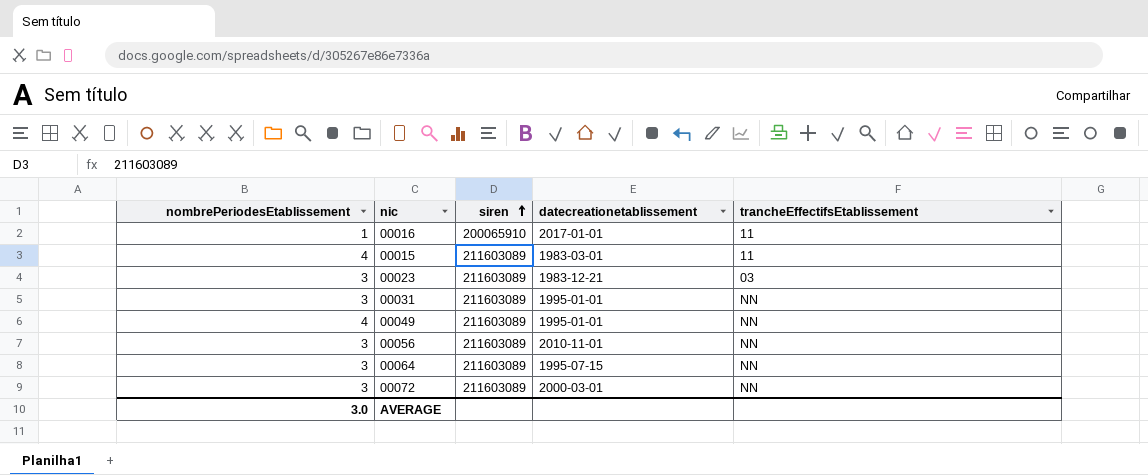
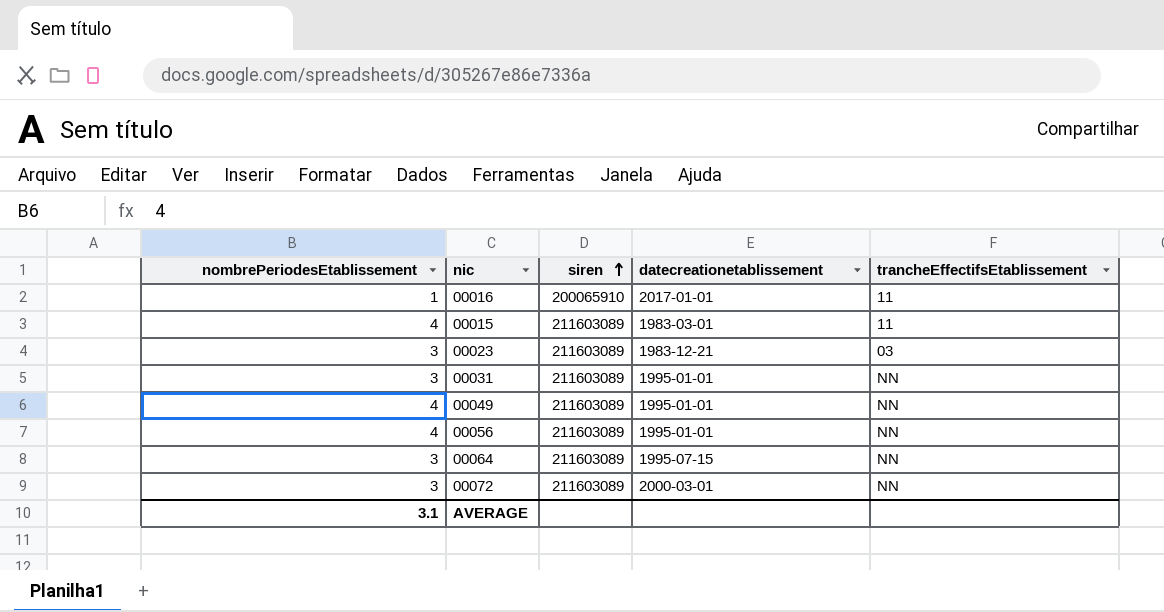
00056 | nombrePeriodesEtablissement: 3 -> 4
00056 | datecreationetablissement: 2010-11-01 -> 1995-01-01
AVERAGE | nombrePeriodesEtablissement: 3.0 -> 3.1

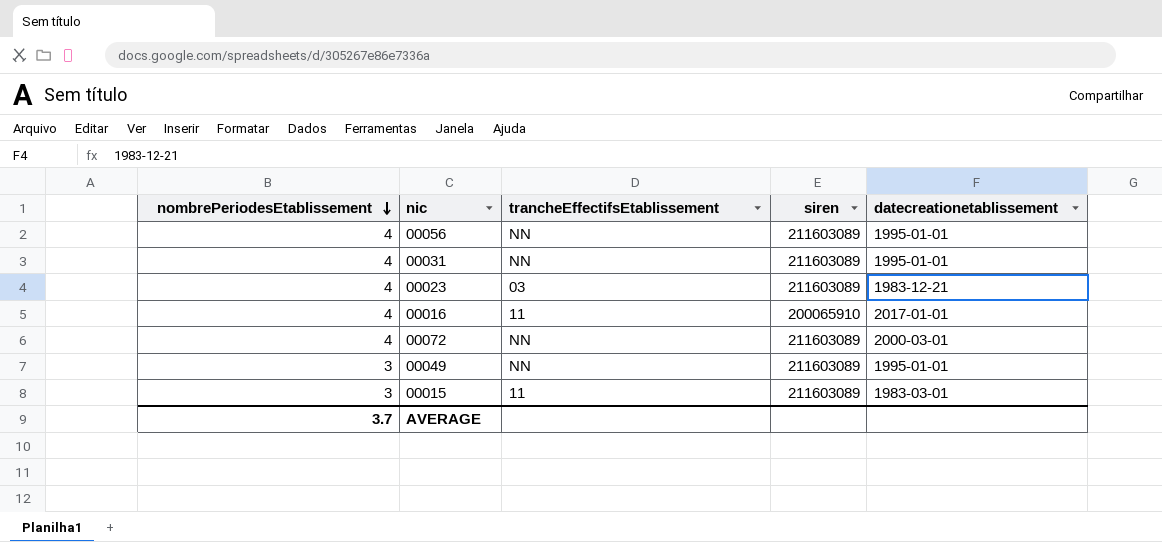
row order: siren ascending -> nombrePeriodesEtablissement descending
column trancheEffectifsEtablissement | position: 5 -> 3
row 00064: 3 | 211603089 | 1995-07-15 | NN -> none
00031 | nombrePeriodesEtablissement: 3 -> 4
00023 | nombrePeriodesEtablissement: 3 -> 4
00016 | nombrePeriodesEtablissement: 1 -> 4
00072 | nombrePeriodesEtablissement: 3 -> 4
00049 | nombrePeriodesEtablissement: 4 -> 3
00015 | nombrePeriodesEtablissement: 4 -> 3
AVERAGE | nombrePeriodesEtablissement: 3.1 -> 3.7

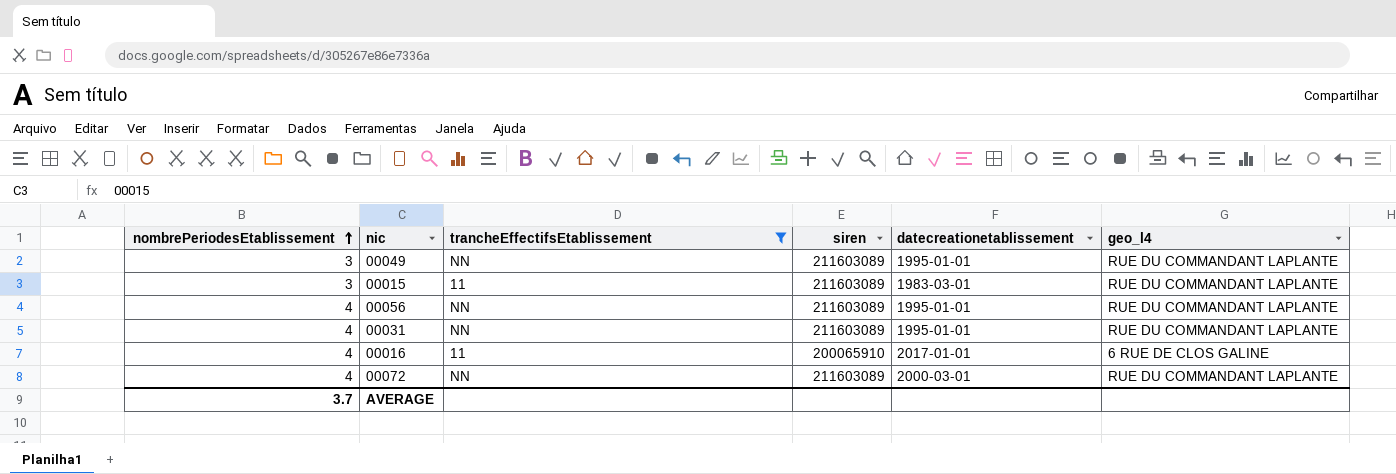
filter: none -> trancheEffectifsEtablissement != 03
row order: nombrePeriodesEtablissement descending -> nombrePeriodesEtablissement ascending
column geo_l4 | position: none -> 6

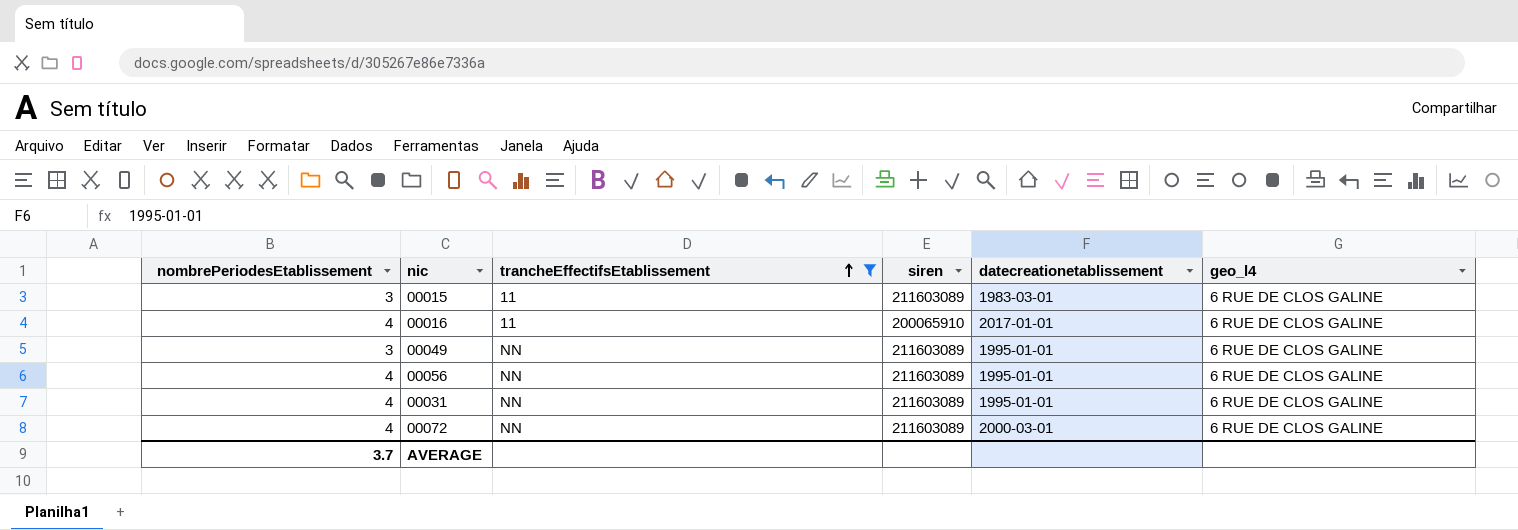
row order: nombrePeriodesEtablissement ascending -> trancheEffectifsEtablissement ascending
00015 | geo_l4: RUE DU COMMANDANT LAPLANTE -> 6 RUE DE CLOS GALINE
00049 | geo_l4: RUE DU COMMANDANT LAPLANTE -> 6 RUE DE CLOS GALINE
00056 | geo_l4: RUE DU COMMANDANT LAPLANTE -> 6 RUE DE CLOS GALINE
00031 | geo_l4: RUE DU COMMANDANT LAPLANTE -> 6 RUE DE CLOS GALINE
00072 | geo_l4: RUE DU COMMANDANT LAPLANTE -> 6 RUE DE CLOS GALINE

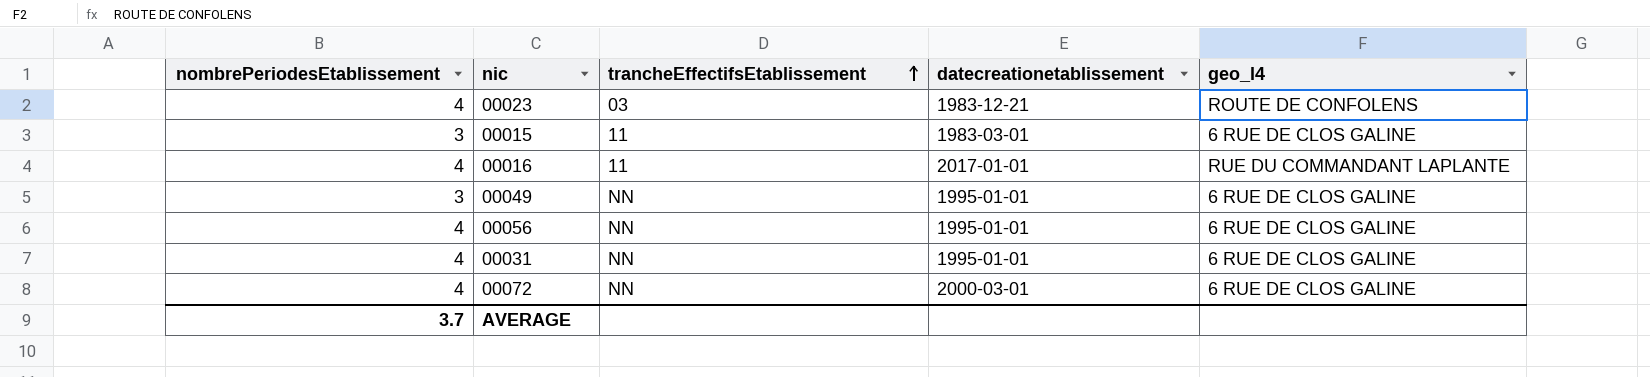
filter: trancheEffectifsEtablissement != 03 -> none
column siren | position: 4 -> none
00016 | geo_l4: 6 RUE DE CLOS GALINE -> RUE DU COMMANDANT LAPLANTE

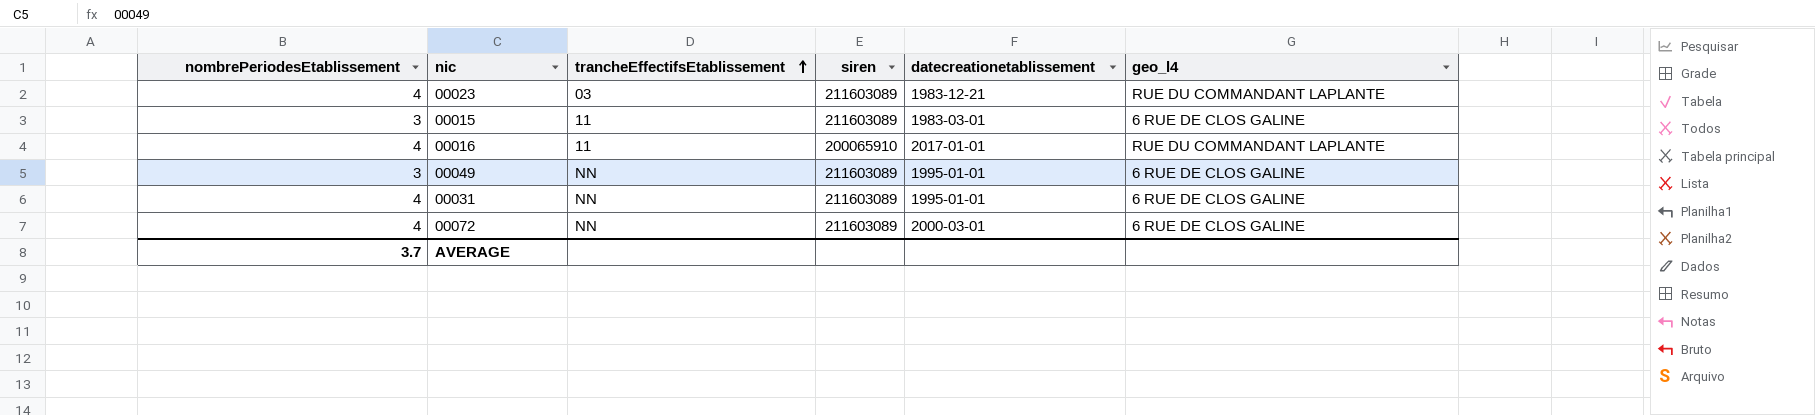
column siren | position: none -> 4
row 00056: 4 | NN | 1995-01-01 | 6 RUE DE CLOS GALINE -> none
00023 | geo_l4: ROUTE DE CONFOLENS -> RUE DU COMMANDANT LAPLANTE

